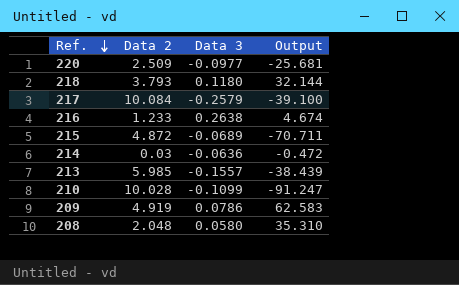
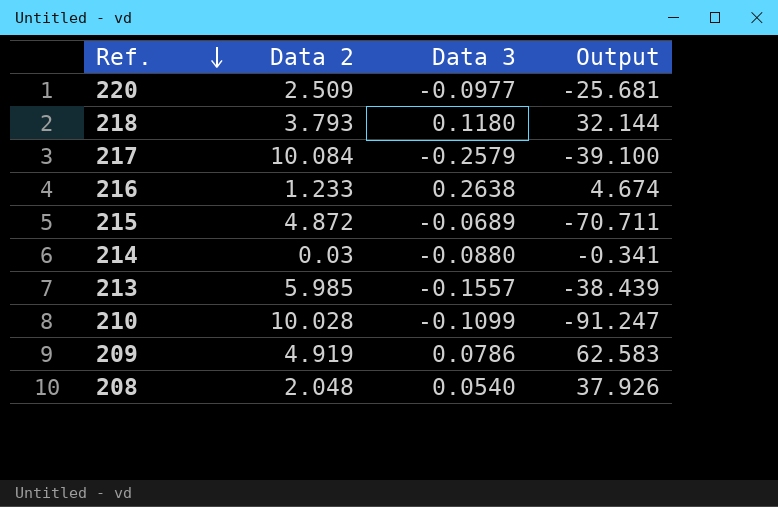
214 | Data 3: -0.0636 -> -0.0880
214 | Output: -0.472 -> -0.341
208 | Data 3: 0.0580 -> 0.0540
208 | Output: 35.310 -> 37.926

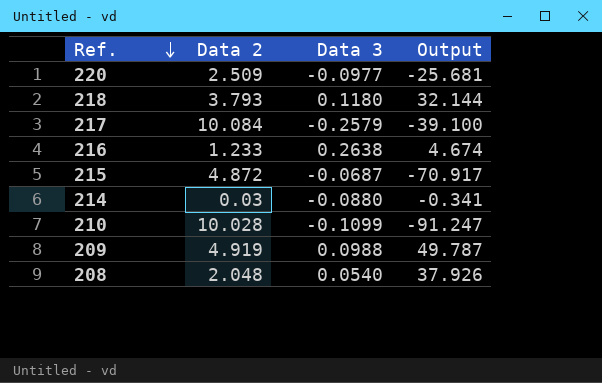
row 213: 5.985 | -0.1557 | -38.439 -> none
215 | Data 3: -0.0689 -> -0.0687
215 | Output: -70.711 -> -70.917
209 | Data 3: 0.0786 -> 0.0988
209 | Output: 62.583 -> 49.787

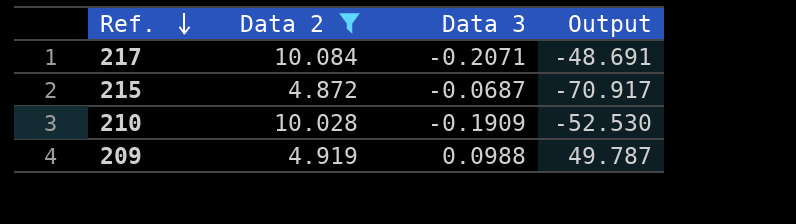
filter: none -> Data 2 >= 4.872
217 | Data 3: -0.2579 -> -0.2071
217 | Output: -39.100 -> -48.691
210 | Data 3: -0.1099 -> -0.1909
210 | Output: -91.247 -> -52.530

